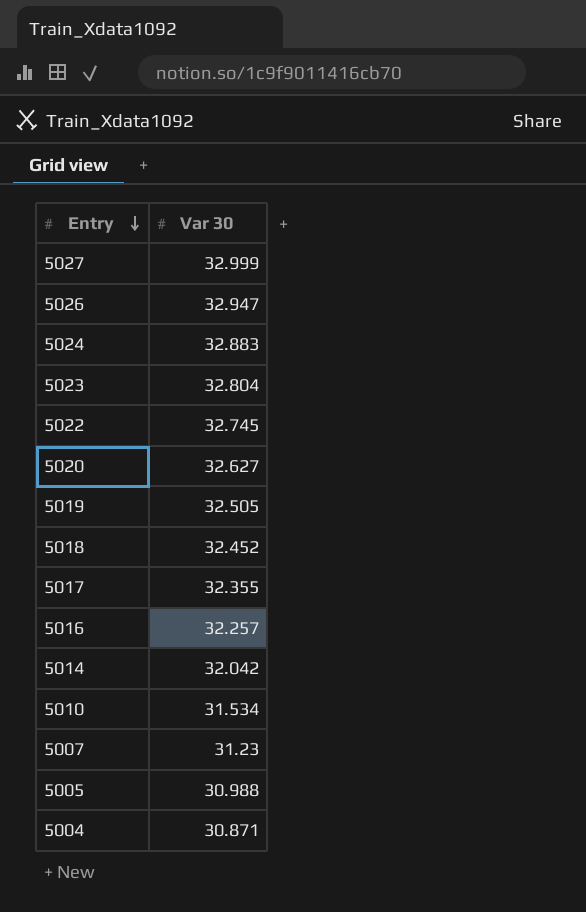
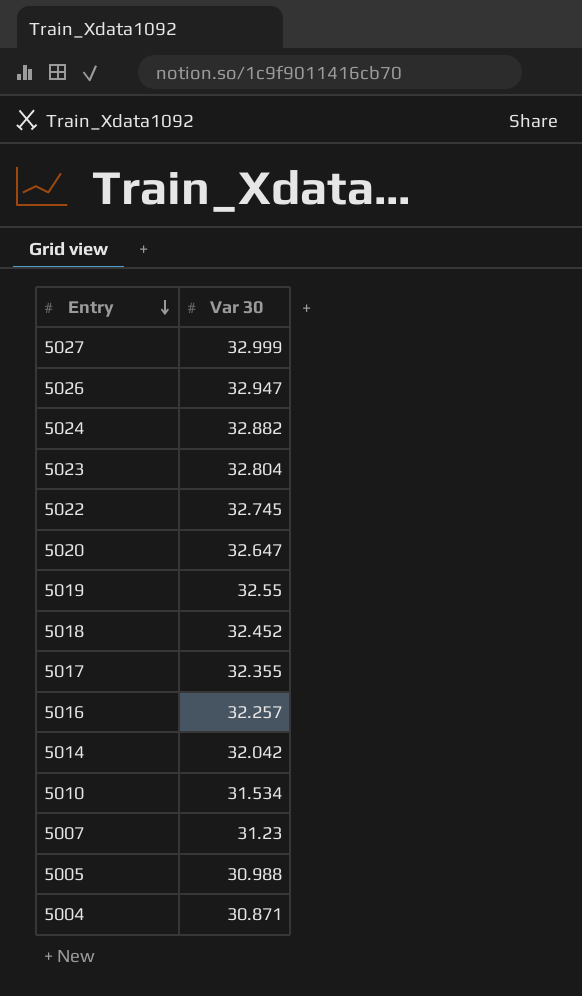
5024 | Var 30: 32.883 -> 32.882
5020 | Var 30: 32.627 -> 32.647
5019 | Var 30: 32.505 -> 32.55

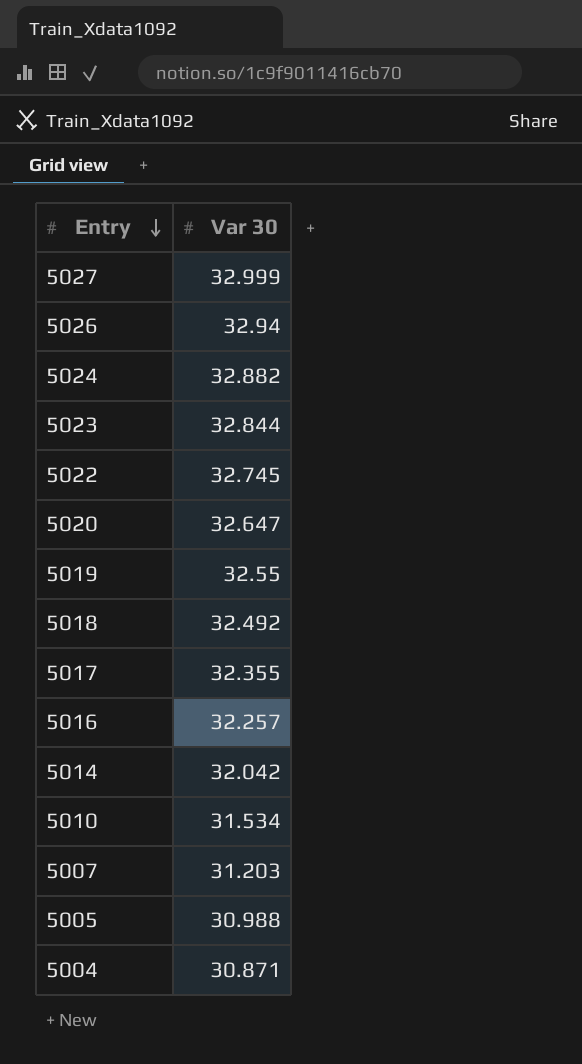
5026 | Var 30: 32.947 -> 32.94
5023 | Var 30: 32.804 -> 32.844
5018 | Var 30: 32.452 -> 32.492
5007 | Var 30: 31.23 -> 31.203

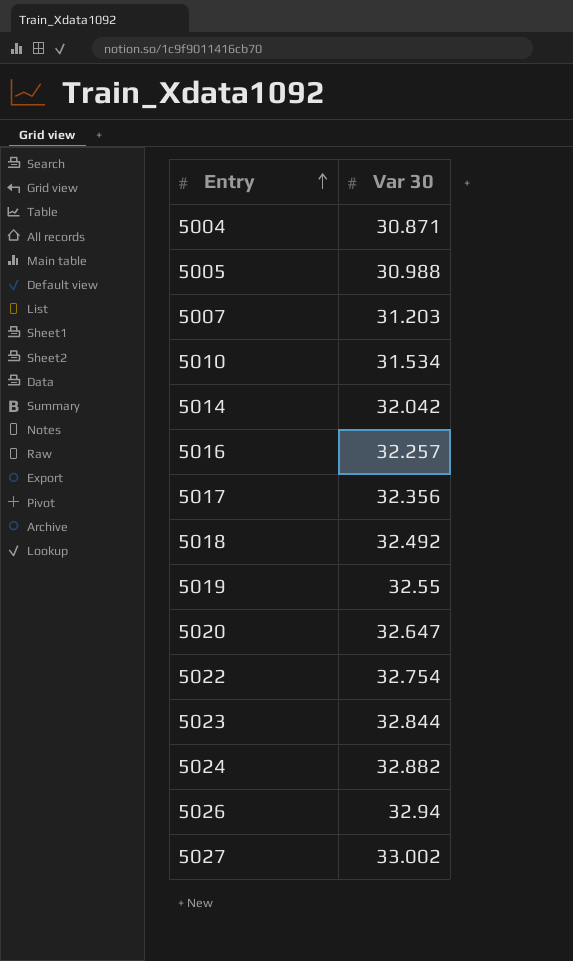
row order: Entry descending -> Entry ascending
5017 | Var 30: 32.355 -> 32.356
5022 | Var 30: 32.745 -> 32.754
5027 | Var 30: 32.999 -> 33.002

